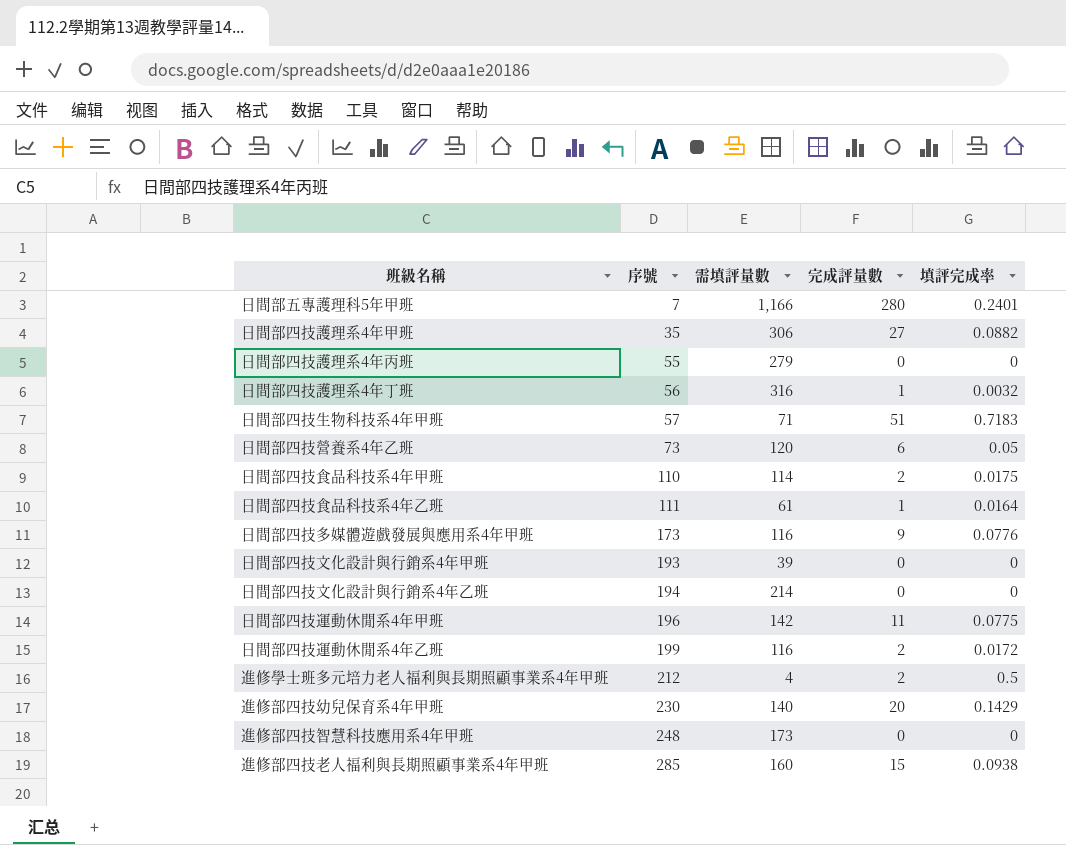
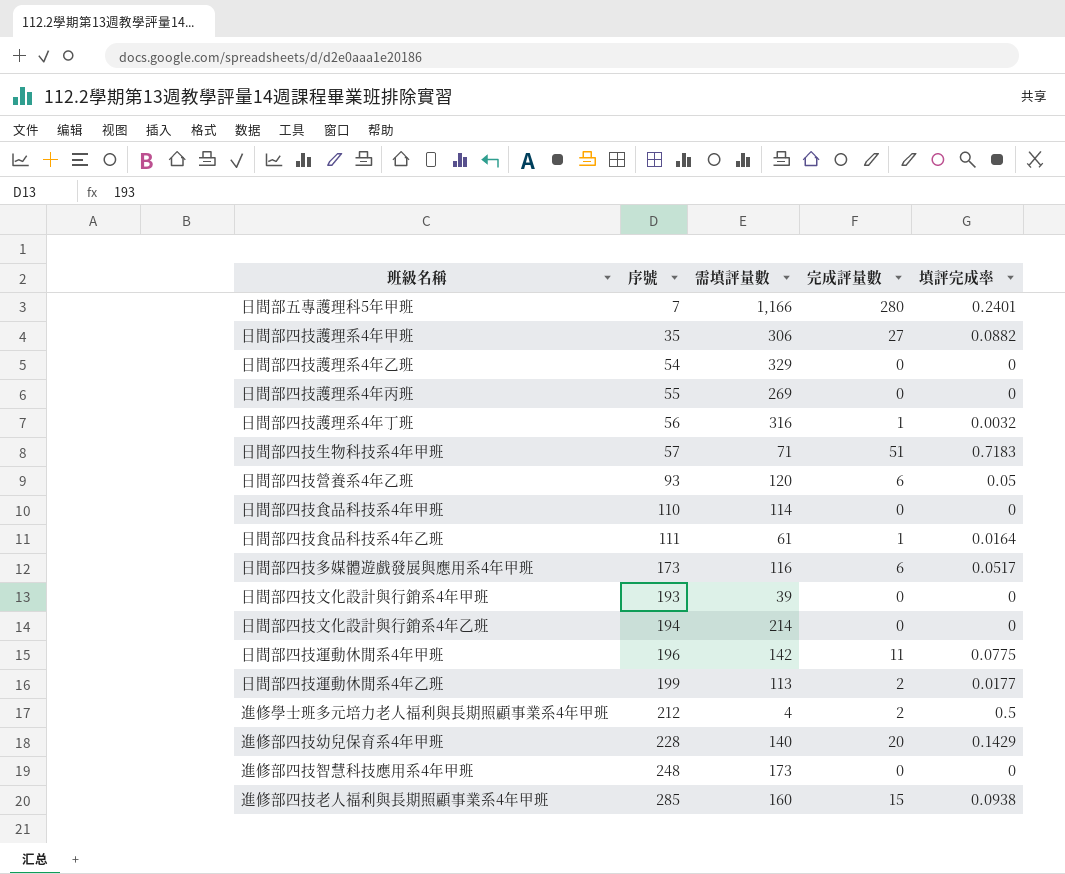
row 日間部四技護理系4年乙班: none -> 54 | 329 | 0 | 0
日間部四技護理系4年丙班 | 需填評量數: 279 -> 269
日間部四技營養系4年乙班 | 序號: 73 -> 93
日間部四技食品科技系4年甲班 | 完成評量數: 2 -> 0
日間部四技食品科技系4年甲班 | 填評完成率: 0.0175 -> 0
日間部四技多媒體遊戲發展與應用系4年甲班 | 完成評量數: 9 -> 6
日間部四技多媒體遊戲發展與應用系4年甲班 | 填評完成率: 0.0776 -> 0.0517
日間部四技運動休閒系4年乙班 | 需填評量數: 116 -> 113
日間部四技運動休閒系4年乙班 | 填評完成率: 0.0172 -> 0.0177
進修部四技幼兒保育系4年甲班 | 序號: 230 -> 228

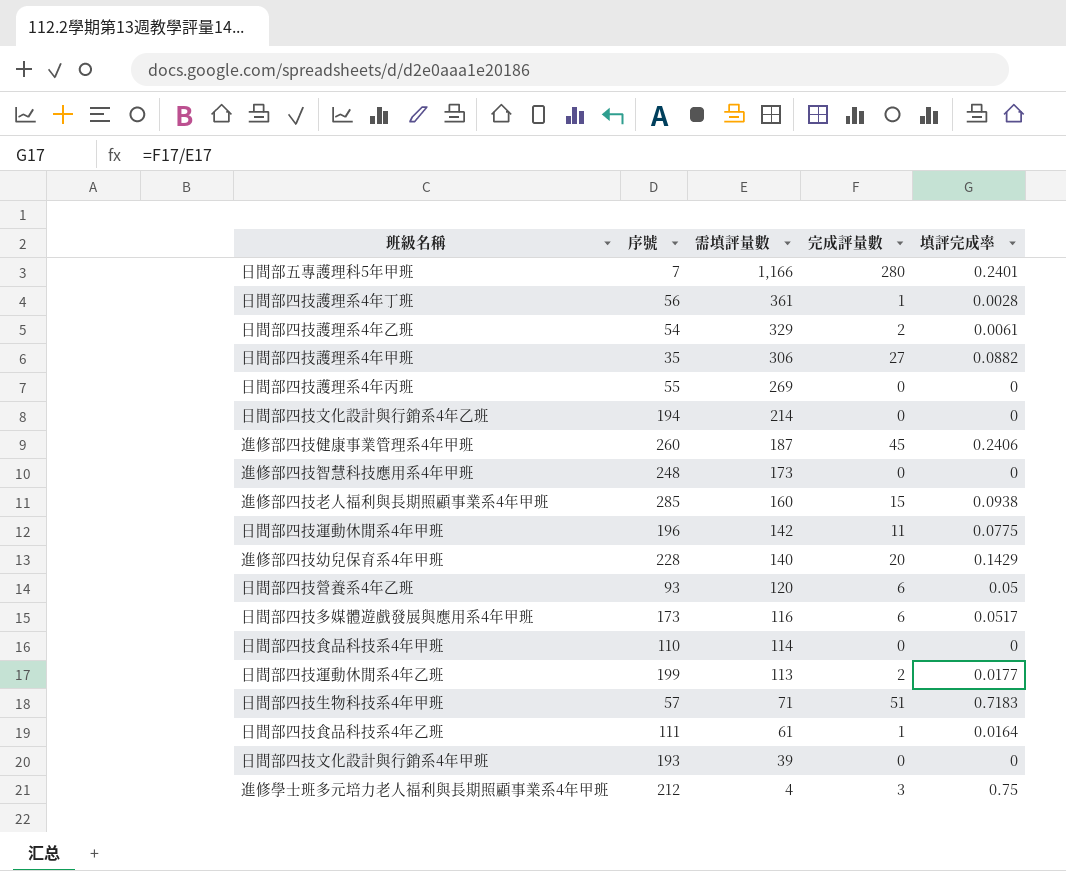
row order: 序號 ascending -> 需填評量數 descending
日間部四技護理系4年丁班 | 需填評量數: 316 -> 361
日間部四技護理系4年丁班 | 填評完成率: 0.0032 -> 0.0028
日間部四技護理系4年乙班 | 完成評量數: 0 -> 2
日間部四技護理系4年乙班 | 填評完成率: 0 -> 0.0061
row 進修部四技健康事業管理系4年甲班: none -> 260 | 187 | 45 | 0.2406
進修學士班多元培力老人福利與長期照顧事業系4年甲班 | 完成評量數: 2 -> 3
進修學士班多元培力老人福利與長期照顧事業系4年甲班 | 填評完成率: 0.5 -> 0.75

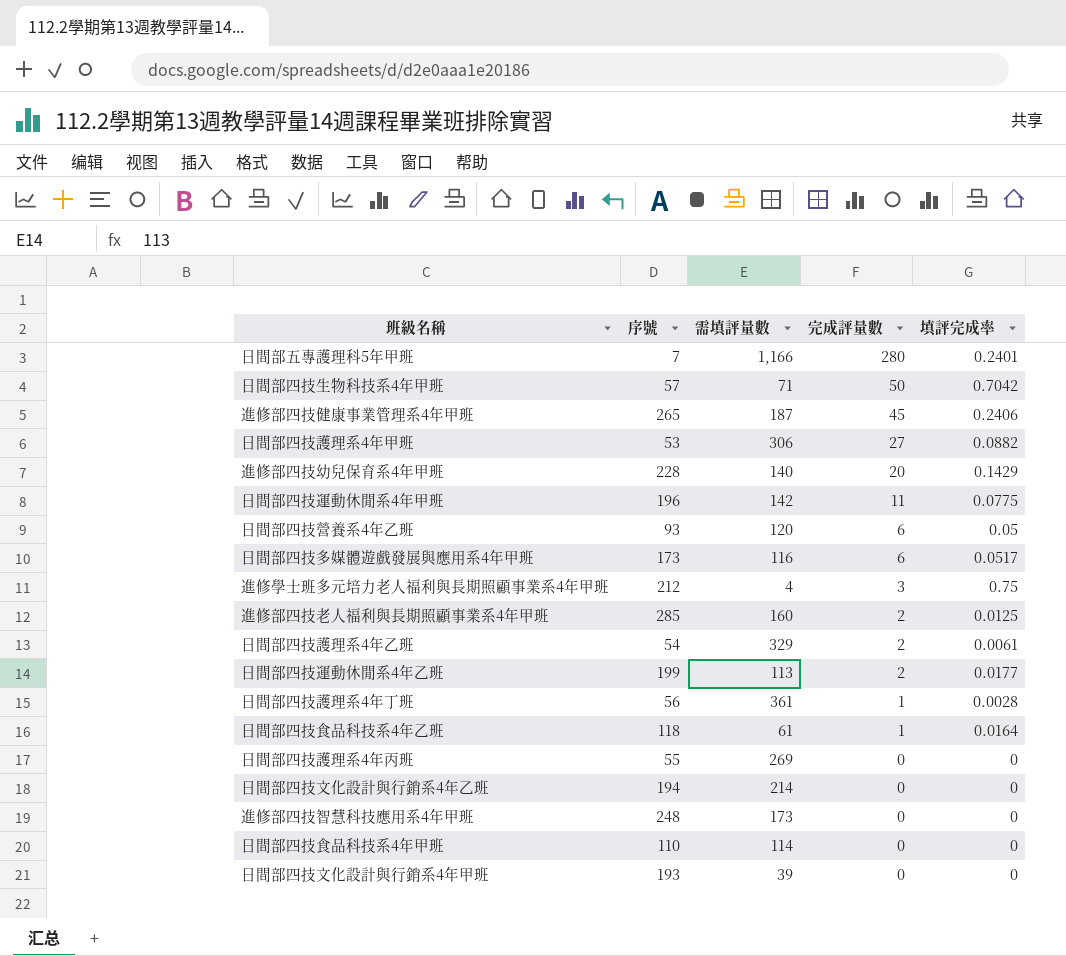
row order: 需填評量數 descending -> 完成評量數 descending
日間部四技生物科技系4年甲班 | 完成評量數: 51 -> 50
日間部四技生物科技系4年甲班 | 填評完成率: 0.7183 -> 0.7042
進修部四技健康事業管理系4年甲班 | 序號: 260 -> 265
日間部四技護理系4年甲班 | 序號: 35 -> 53
進修部四技老人福利與長期照顧事業系4年甲班 | 完成評量數: 15 -> 2
進修部四技老人福利與長期照顧事業系4年甲班 | 填評完成率: 0.0938 -> 0.0125
日間部四技食品科技系4年乙班 | 序號: 111 -> 118

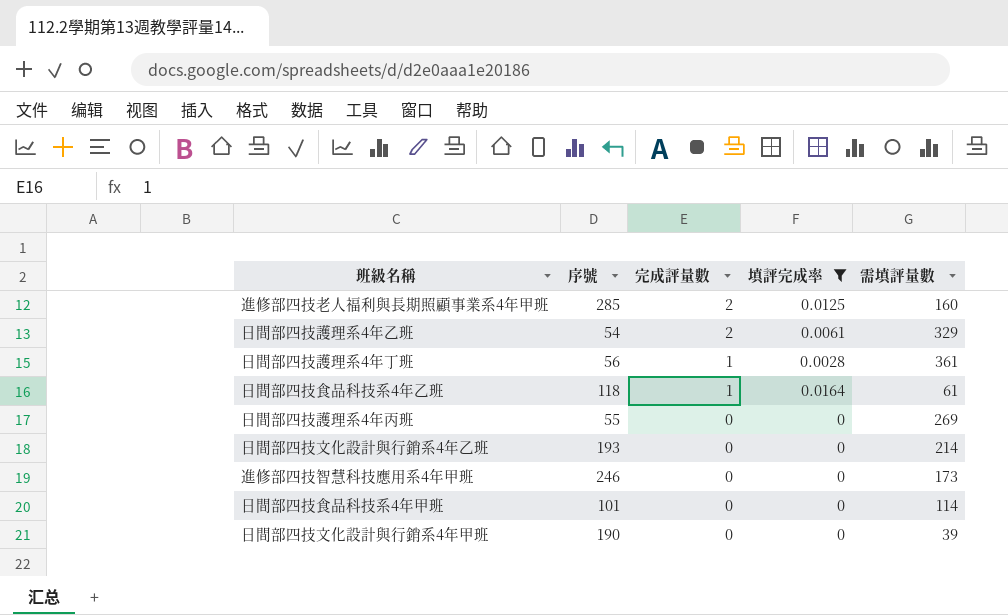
filter: none -> 填評完成率 <= 0.0164
column 需填評量數 | position: 3 -> 5
日間部四技文化設計與行銷系4年乙班 | 序號: 194 -> 193
進修部四技智慧科技應用系4年甲班 | 序號: 248 -> 246
日間部四技食品科技系4年甲班 | 序號: 110 -> 101
日間部四技文化設計與行銷系4年甲班 | 序號: 193 -> 190

